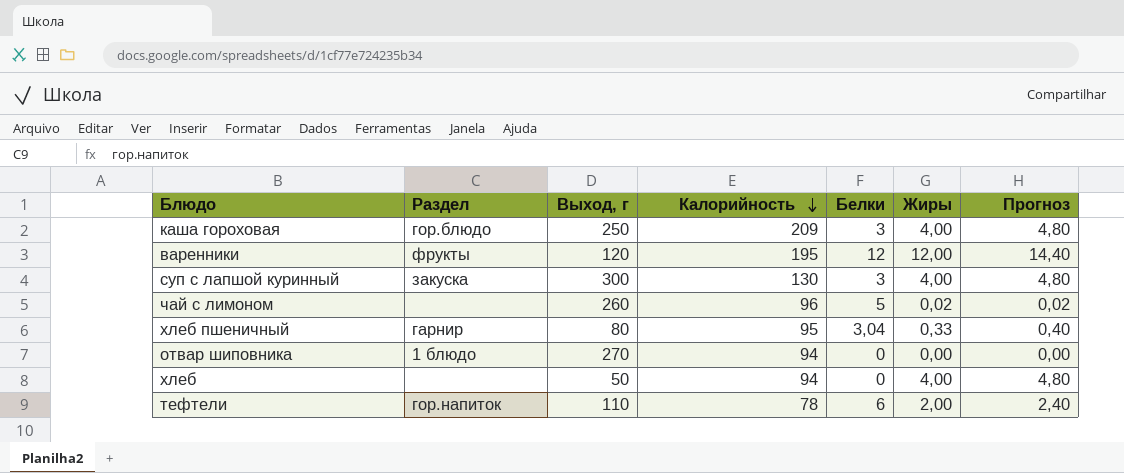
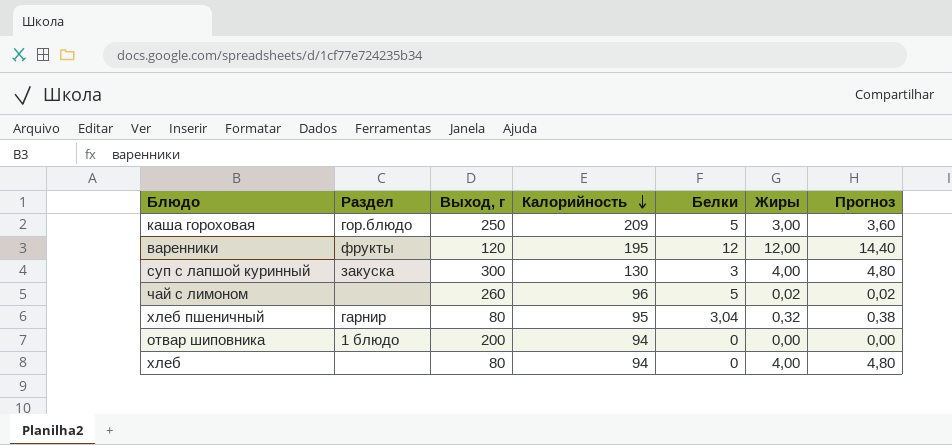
row тефтели: гор.напиток | 110 | 78 | 6 | 2,00 | 2,40 -> none
каша гороховая | Белки: 3 -> 5
каша гороховая | Жиры: 4,00 -> 3,00
каша гороховая | Прогноз: 4,80 -> 3,60
хлеб пшеничный | Жиры: 0,33 -> 0,32
хлеб пшеничный | Прогноз: 0,40 -> 0,38
отвар шиповника | Выход, г: 270 -> 200
хлеб | Выход, г: 50 -> 80

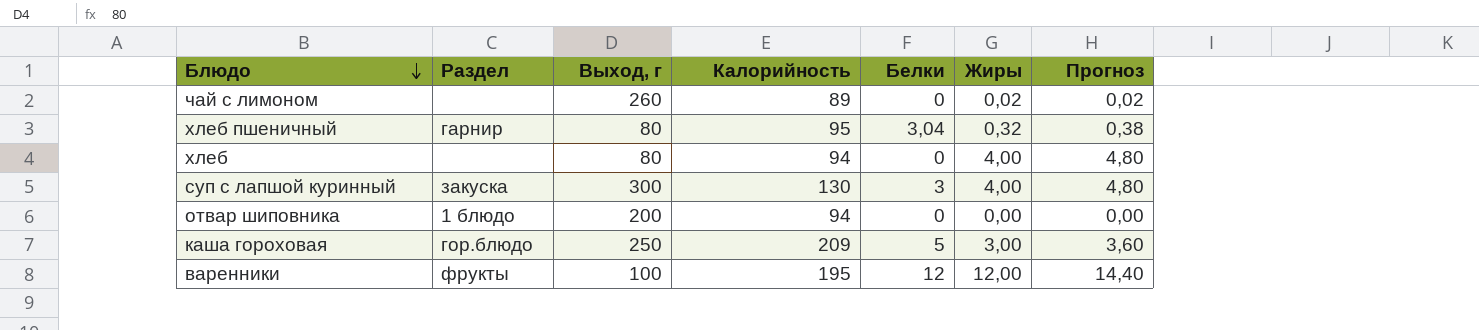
row order: Калорийность descending -> Блюдо descending
чай с лимоном | Калорийность: 96 -> 89
чай с лимоном | Белки: 5 -> 0
варенники | Выход, г: 120 -> 100

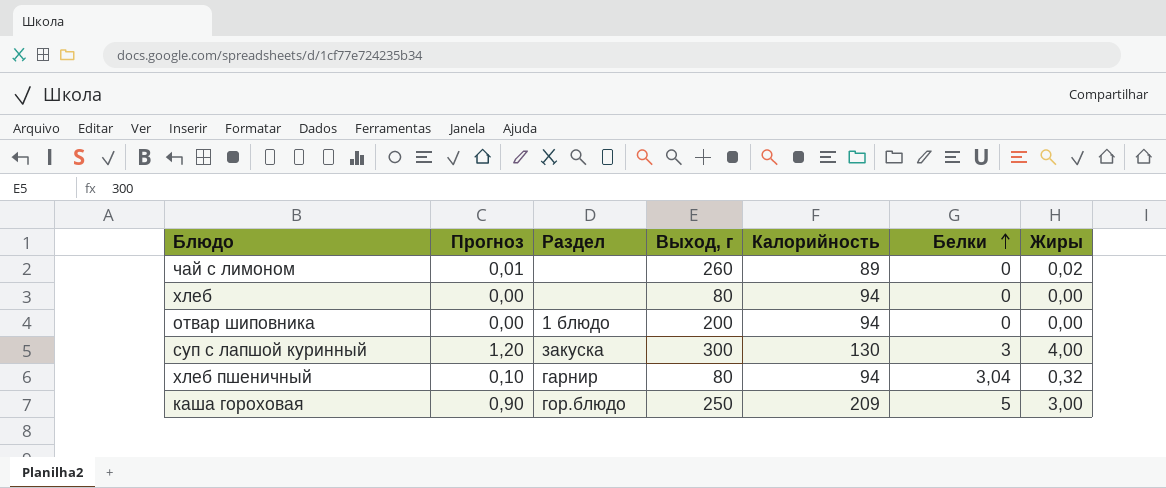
row order: Блюдо descending -> Белки ascending
column Прогноз | formula: [Жиры] * 1,2 -> [Жиры] * 0,3
column Прогноз | position: 7 -> 2
row варенники: фрукты | 100 | 195 | 12 | 12,00 | 14,40 -> none
хлеб | Жиры: 4,00 -> 0,00
хлеб пшеничный | Калорийность: 95 -> 94

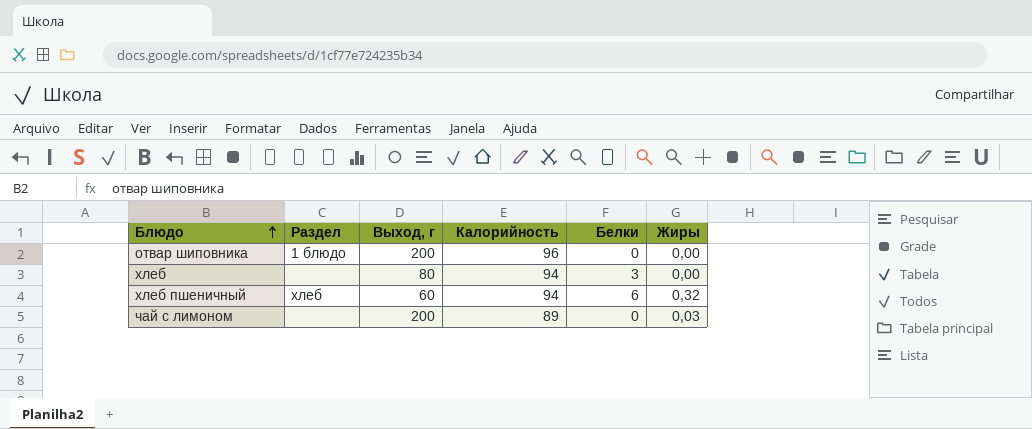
row order: Белки ascending -> Блюдо ascending
column Прогноз | formula: [Жиры] * 0,3 -> none
row суп с лапшой куринный: 1,20 | закуска | 300 | 130 | 3 | 4,00 -> none
row каша гороховая: 0,90 | гор.блюдо | 250 | 209 | 5 | 3,00 -> none
отвар шиповника | Калорийность: 94 -> 96
хлеб | Белки: 0 -> 3
хлеб пшеничный | Раздел: гарнир -> хлеб
хлеб пшеничный | Выход, г: 80 -> 60
хлеб пшеничный | Белки: 3,04 -> 6
чай с лимоном | Выход, г: 260 -> 200
чай с лимоном | Жиры: 0,02 -> 0,03

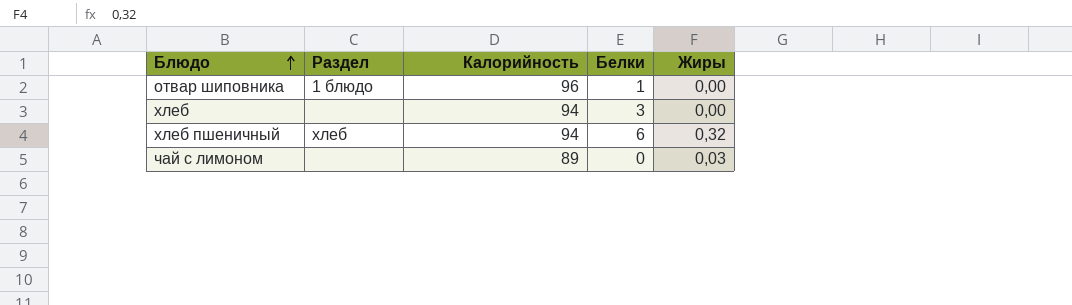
column Выход, г | position: 3 -> none
отвар шиповника | Белки: 0 -> 1

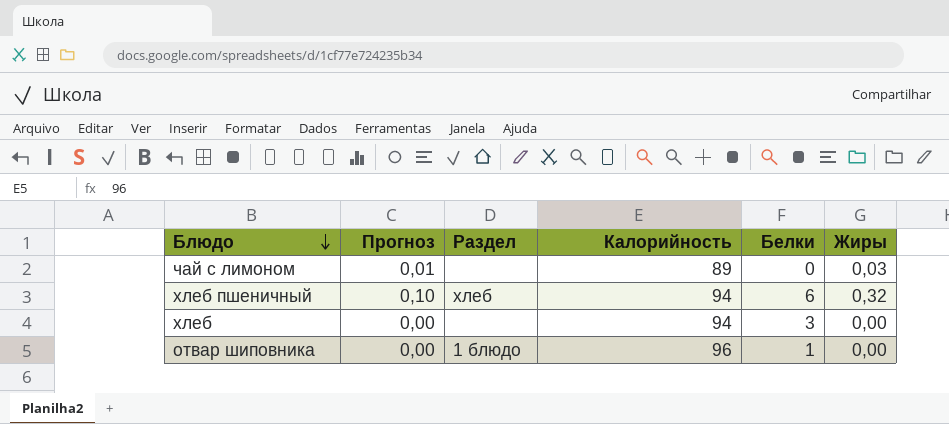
row order: Блюдо ascending -> Блюдо descending
column Прогноз | formula: none -> [Жиры] * 0,3

